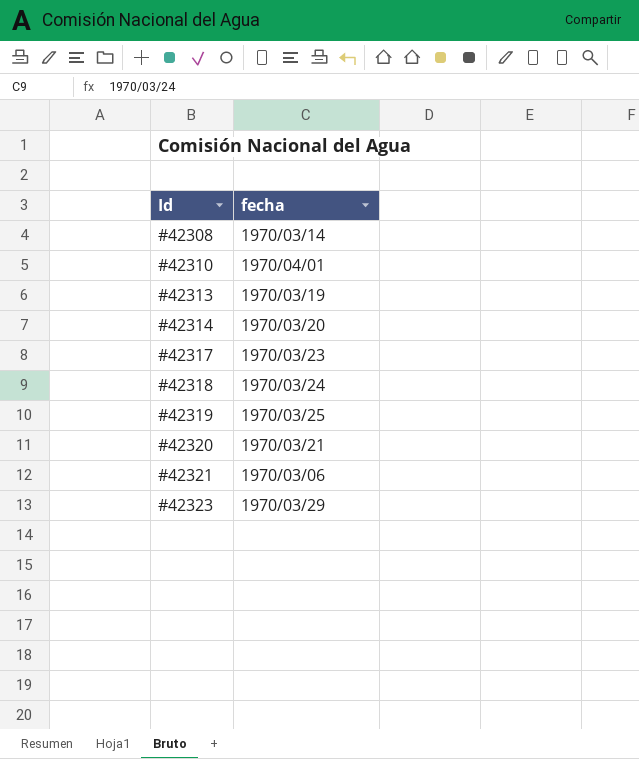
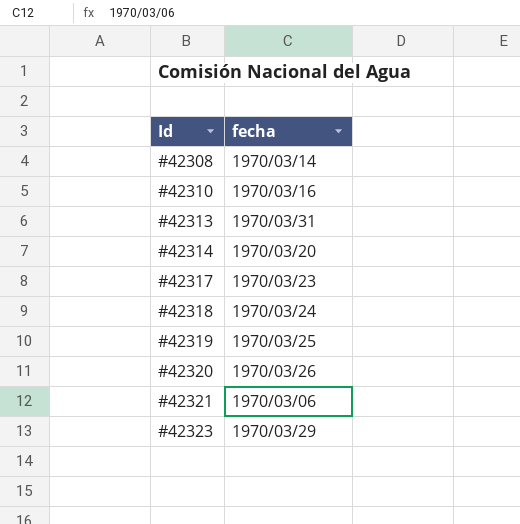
#42310 | fecha: 1970/04/01 -> 1970/03/16
#42313 | fecha: 1970/03/19 -> 1970/03/31
#42320 | fecha: 1970/03/21 -> 1970/03/26

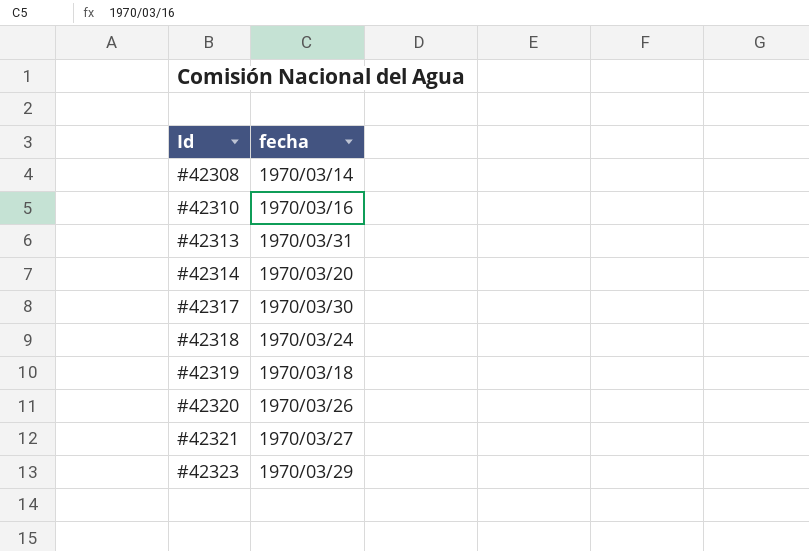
#42317 | fecha: 1970/03/23 -> 1970/03/30
#42319 | fecha: 1970/03/25 -> 1970/03/18
#42321 | fecha: 1970/03/06 -> 1970/03/27

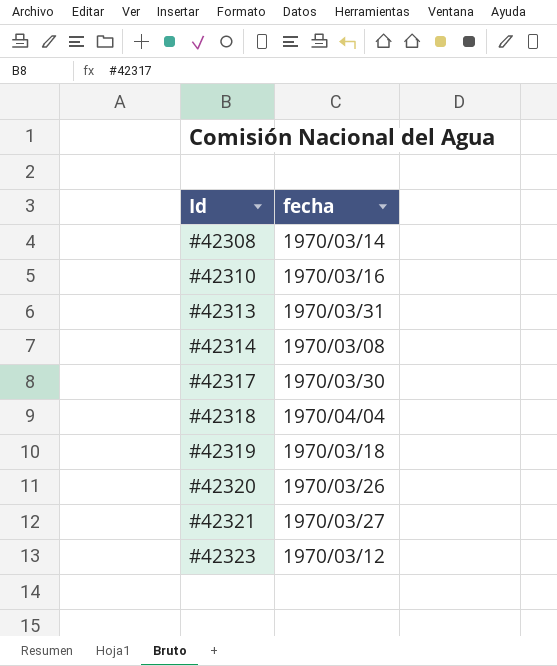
#42314 | fecha: 1970/03/20 -> 1970/03/08
#42318 | fecha: 1970/03/24 -> 1970/04/04
#42323 | fecha: 1970/03/29 -> 1970/03/12

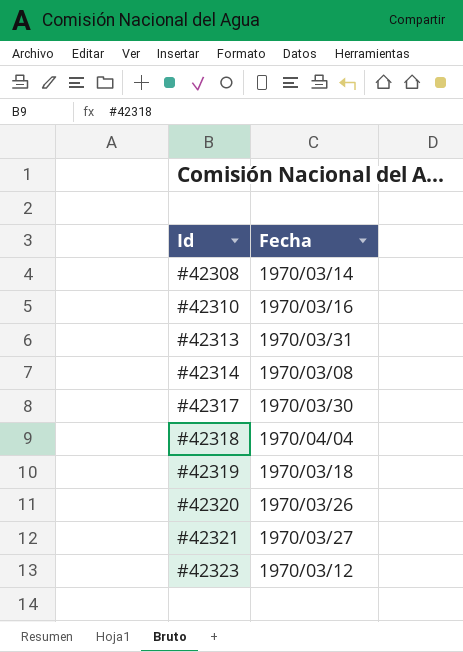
column name: fecha -> Fecha

